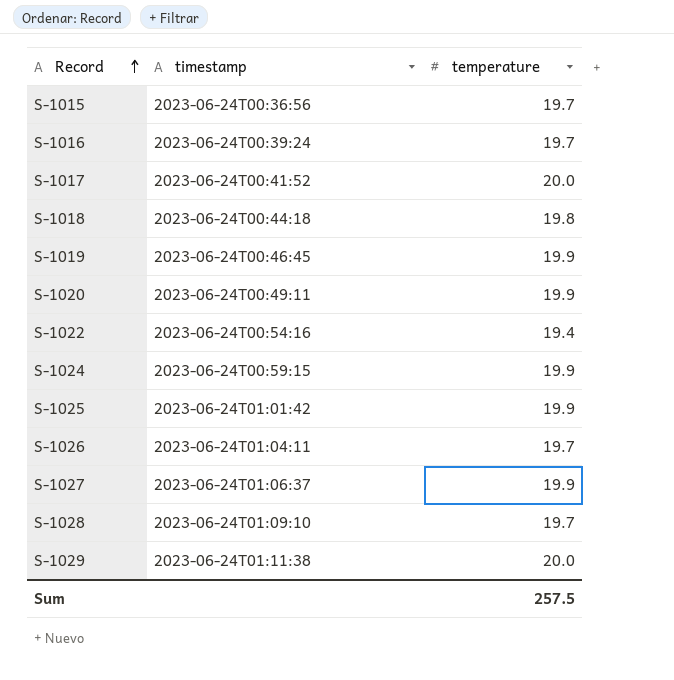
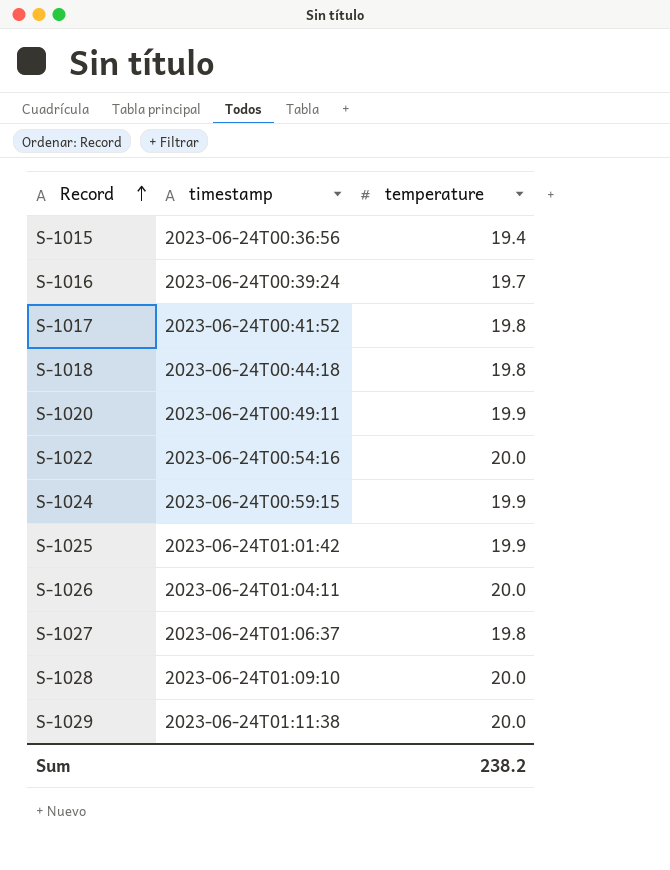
row S-1019: 2023-06-24T00:46:45 | 19.9 -> none
S-1015 | temperature: 19.7 -> 19.4
S-1017 | temperature: 20.0 -> 19.8
S-1022 | temperature: 19.4 -> 20.0
S-1026 | temperature: 19.7 -> 20.0
S-1027 | temperature: 19.9 -> 19.8
S-1028 | temperature: 19.7 -> 20.0
Sum | temperature: 257.5 -> 238.2

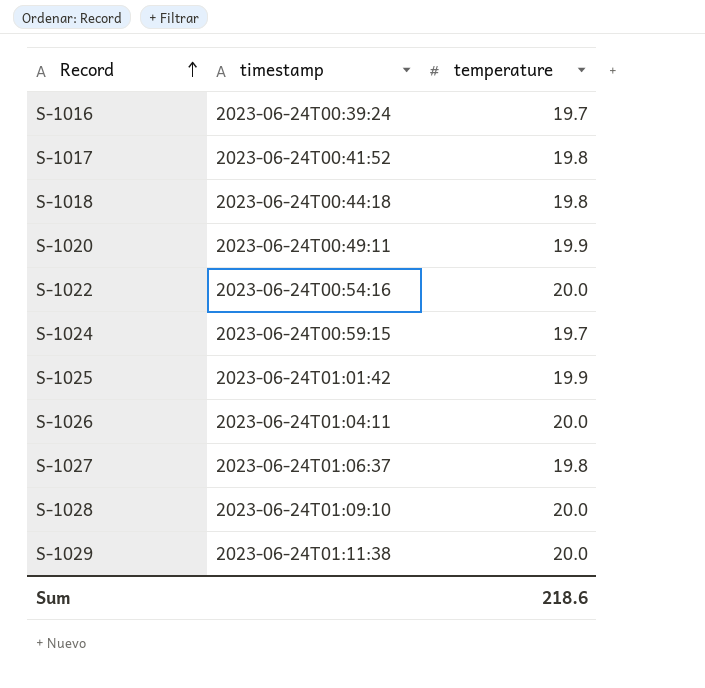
row S-1015: 2023-06-24T00:36:56 | 19.4 -> none
S-1024 | temperature: 19.9 -> 19.7
Sum | temperature: 238.2 -> 218.6

